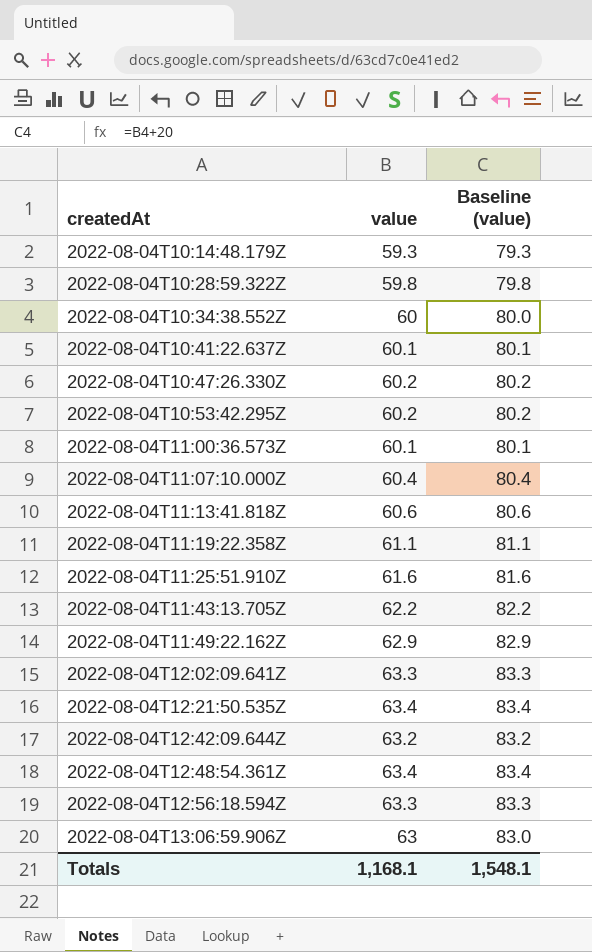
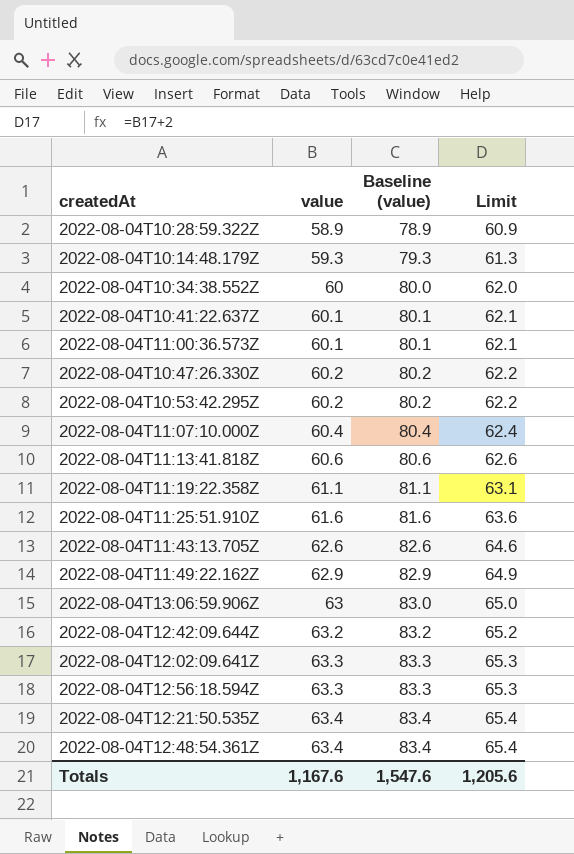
row order: createdAt ascending -> value ascending
column Limit | formula: none -> [value] + 2
2022-08-04T10:28:59.322Z | value: 59.8 -> 58.9
2022-08-04T10:28:59.322Z | Baseline (value): 79.8 -> 78.9
2022-08-04T11:43:13.705Z | value: 62.2 -> 62.6
2022-08-04T11:43:13.705Z | Baseline (value): 82.2 -> 82.6
Totals | value: 1,168.1 -> 1,167.6
Totals | Baseline (value): 1,548.1 -> 1,547.6

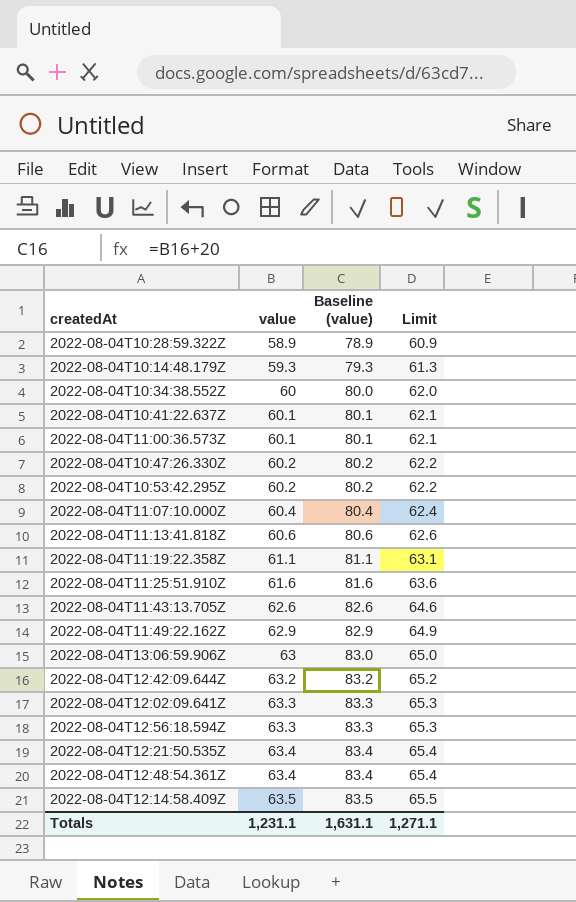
row 2022-08-04T12:14:58.409Z: none -> 63.5 | 83.5 | 65.5
Totals | value: 1,167.6 -> 1,231.1
Totals | Baseline (value): 1,547.6 -> 1,631.1
Totals | Limit: 1,205.6 -> 1,271.1

